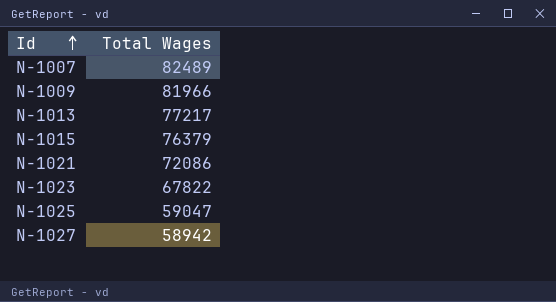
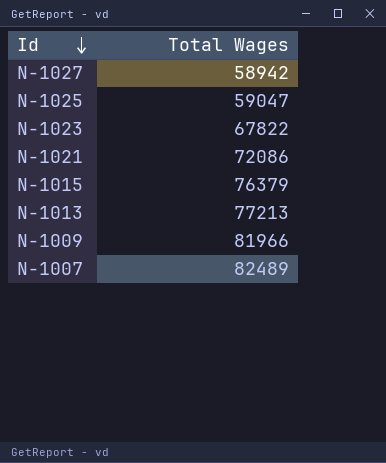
row order: Id ascending -> Id descending
N-1013 | Total Wages: 77217 -> 77213

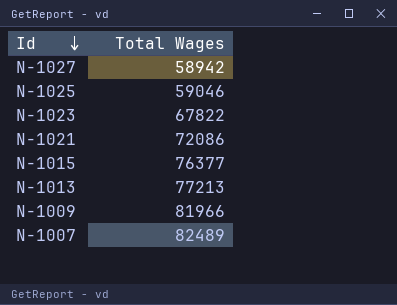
N-1025 | Total Wages: 59047 -> 59046
N-1015 | Total Wages: 76379 -> 76377

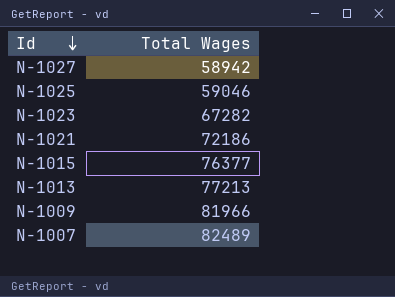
N-1023 | Total Wages: 67822 -> 67282
N-1021 | Total Wages: 72086 -> 72186

